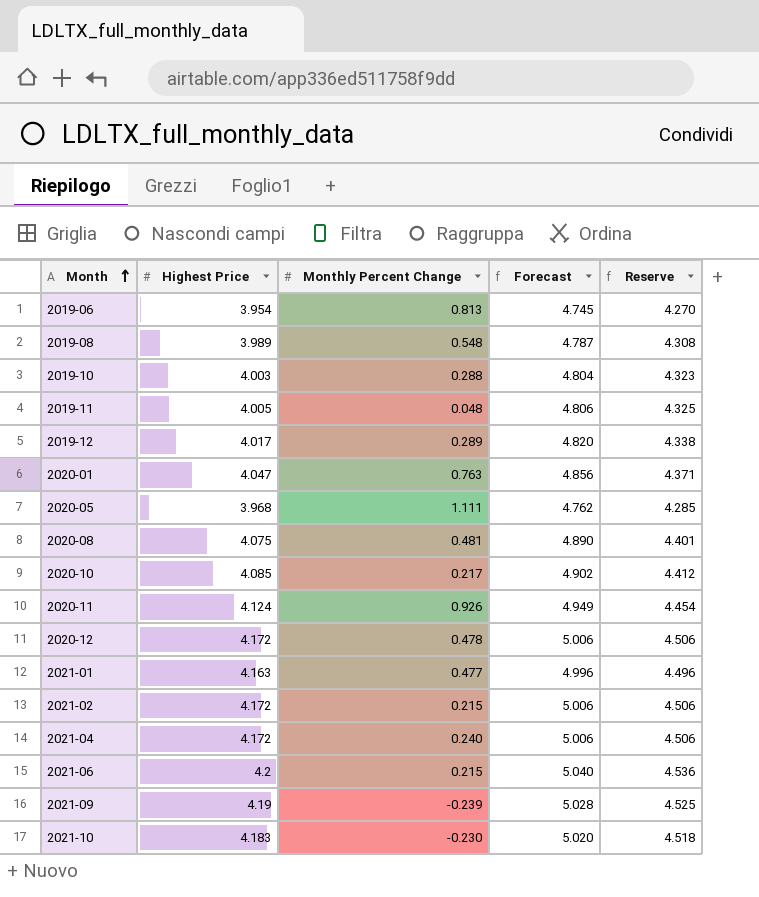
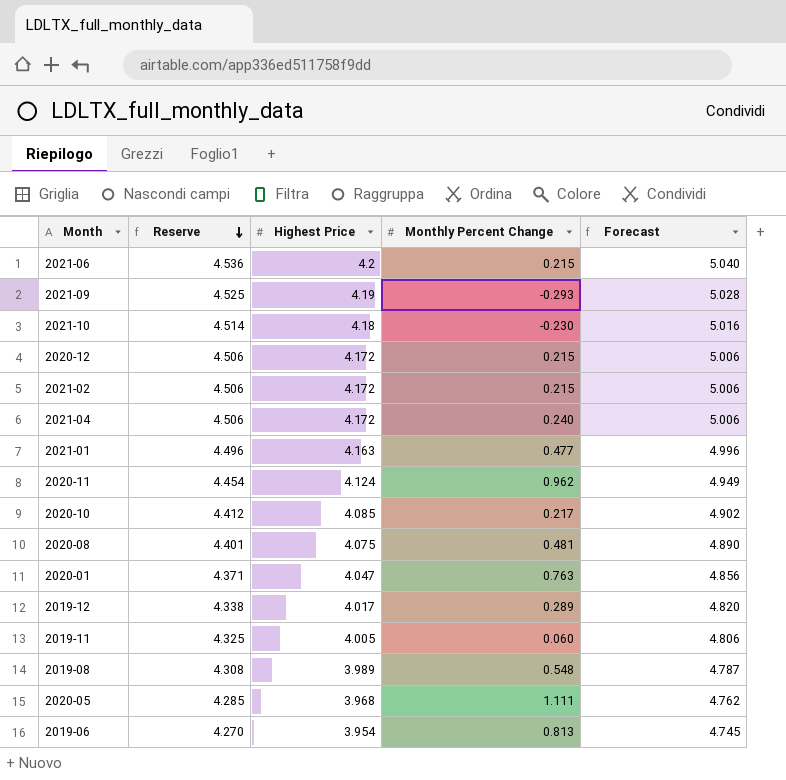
row order: Month ascending -> Reserve descending
column Reserve | position: 5 -> 2
row 2019-10: 4.003 | 0.288 | 4.804 | 4.323 -> none
2021-09 | Monthly Percent Change: -0.239 -> -0.293
2021-10 | Reserve: 4.518 -> 4.514
2021-10 | Highest Price: 4.183 -> 4.18
2021-10 | Forecast: 5.020 -> 5.016
2020-12 | Monthly Percent Change: 0.478 -> 0.215
2020-11 | Monthly Percent Change: 0.926 -> 0.962
2019-11 | Monthly Percent Change: 0.048 -> 0.060

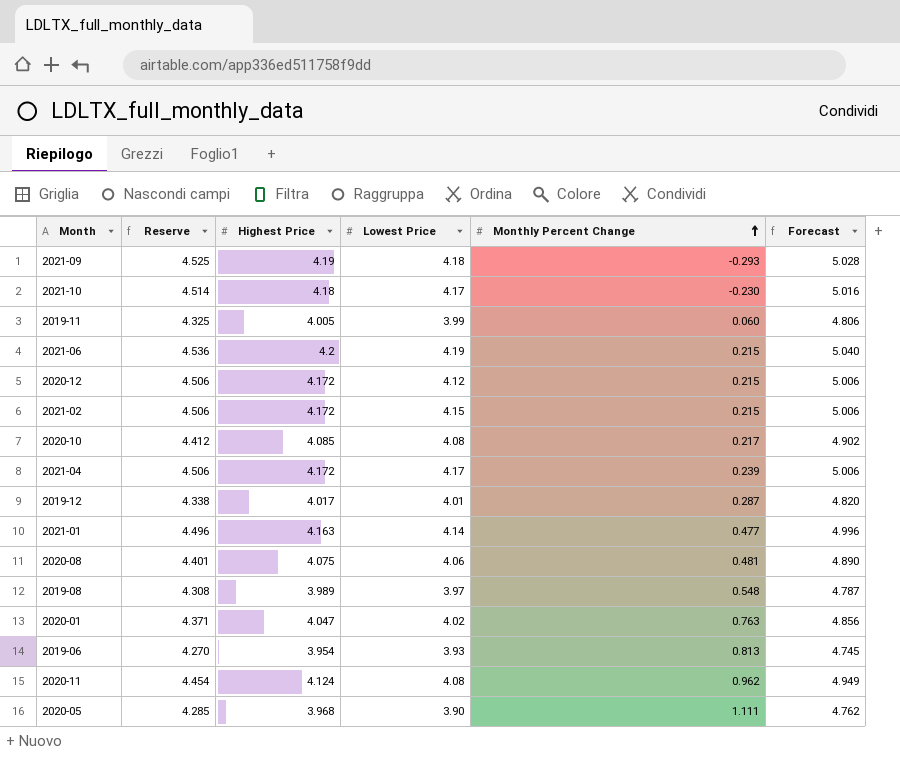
row order: Reserve descending -> Monthly Percent Change ascending
column Lowest Price | position: none -> 4
2021-04 | Monthly Percent Change: 0.240 -> 0.239
2019-12 | Monthly Percent Change: 0.289 -> 0.287

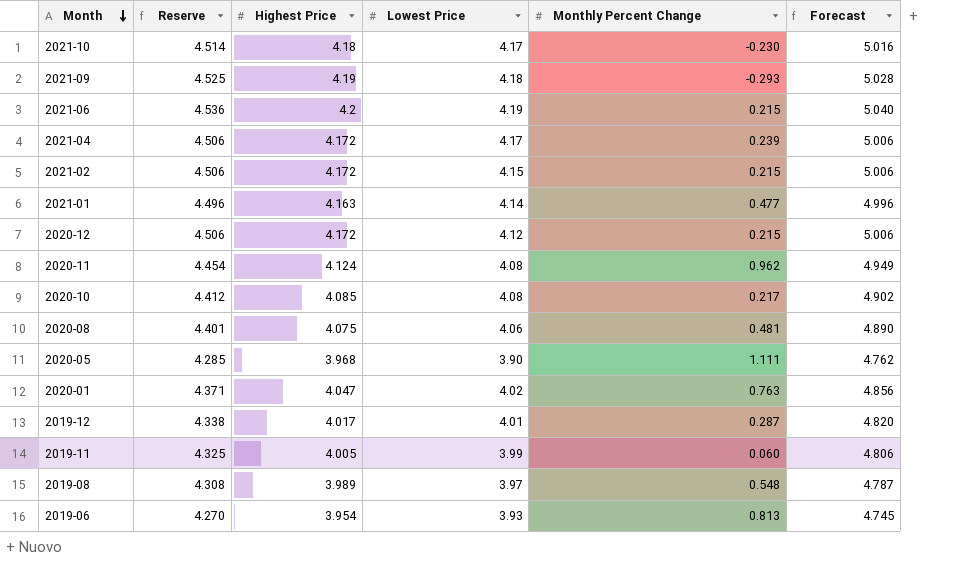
row order: Monthly Percent Change ascending -> Month descending

